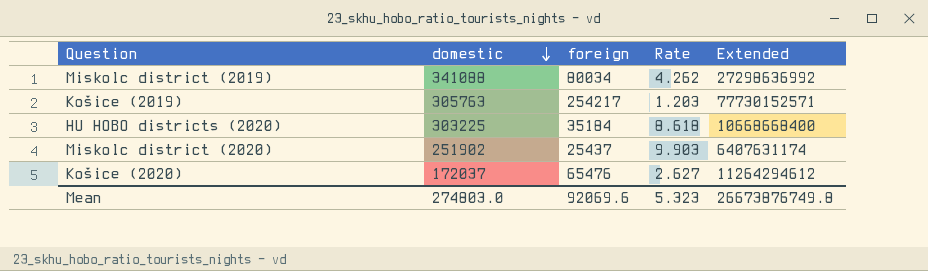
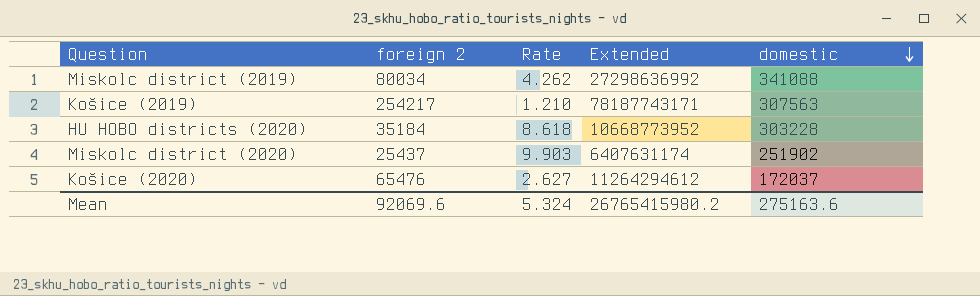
column name: foreign -> foreign 2
column domestic | position: 2 -> 5
Košice (2019) | Rate: 1.203 -> 1.210
Košice (2019) | Extended: 77730152571 -> 78187743171
Košice (2019) | domestic: 305763 -> 307563
HU HOBO districts (2020) | Extended: 10668668400 -> 10668773952
HU HOBO districts (2020) | domestic: 303225 -> 303228
Mean | Rate: 5.323 -> 5.324
Mean | Extended: 26673876749.8 -> 26765415980.2
Mean | domestic: 274803.0 -> 275163.6

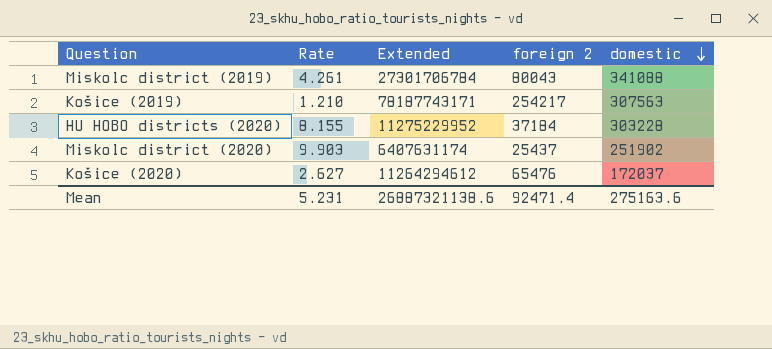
column foreign 2 | position: 2 -> 4
Miskolc district (2019) | Rate: 4.262 -> 4.261
Miskolc district (2019) | Extended: 27298636992 -> 27301706784
Miskolc district (2019) | foreign 2: 80034 -> 80043
HU HOBO districts (2020) | Rate: 8.618 -> 8.155
HU HOBO districts (2020) | Extended: 10668773952 -> 11275229952
HU HOBO districts (2020) | foreign 2: 35184 -> 37184
Mean | Rate: 5.324 -> 5.231
Mean | Extended: 26765415980.2 -> 26887321138.6
Mean | foreign 2: 92069.6 -> 92471.4

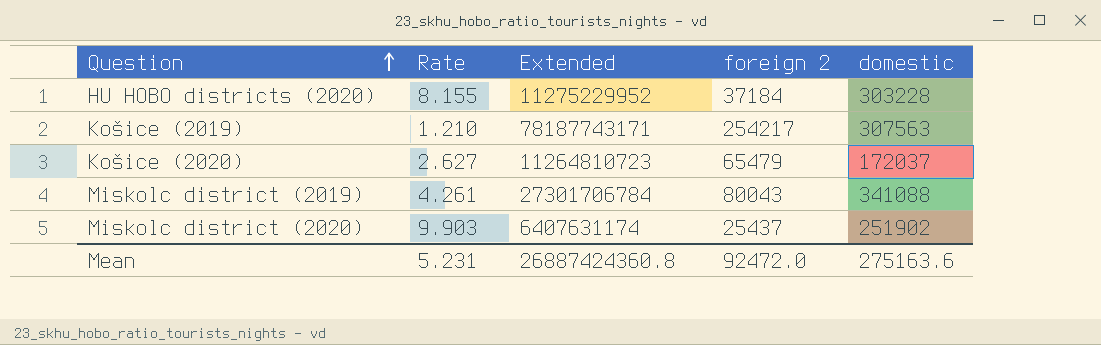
row order: domestic descending -> Question ascending
Košice (2020) | Extended: 11264294612 -> 11264810723
Košice (2020) | foreign 2: 65476 -> 65479
Mean | Extended: 26887321138.6 -> 26887424360.8
Mean | foreign 2: 92471.4 -> 92472.0

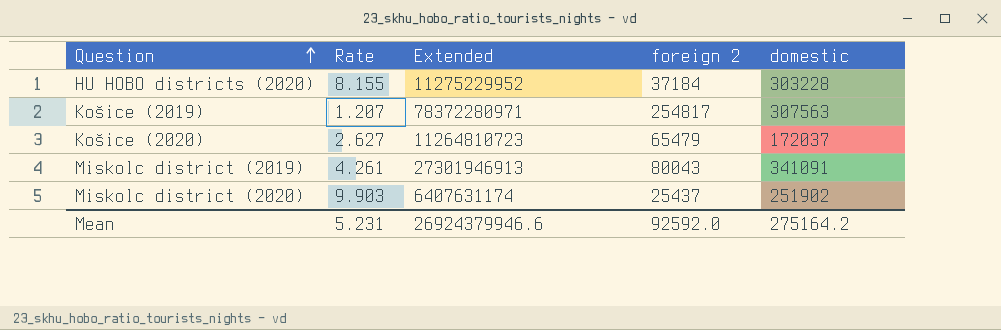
Košice (2019) | Rate: 1.210 -> 1.207
Košice (2019) | Extended: 78187743171 -> 78372280971
Košice (2019) | foreign 2: 254217 -> 254817
Miskolc district (2019) | Extended: 27301706784 -> 27301946913
Miskolc district (2019) | domestic: 341088 -> 341091
Mean | Extended: 26887424360.8 -> 26924379946.6
Mean | foreign 2: 92472.0 -> 92592.0
Mean | domestic: 275163.6 -> 275164.2

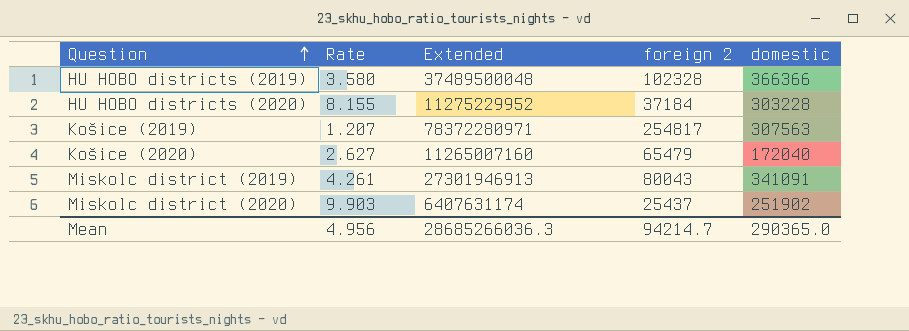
row HU HOBO districts (2019): none -> 3.580 | 37489500048 | 102328 | 366366
Košice (2020) | Extended: 11264810723 -> 11265007160
Košice (2020) | domestic: 172037 -> 172040
Mean | Rate: 5.231 -> 4.956
Mean | Extended: 26924379946.6 -> 28685266036.3
Mean | foreign 2: 92592.0 -> 94214.7
Mean | domestic: 275164.2 -> 290365.0

